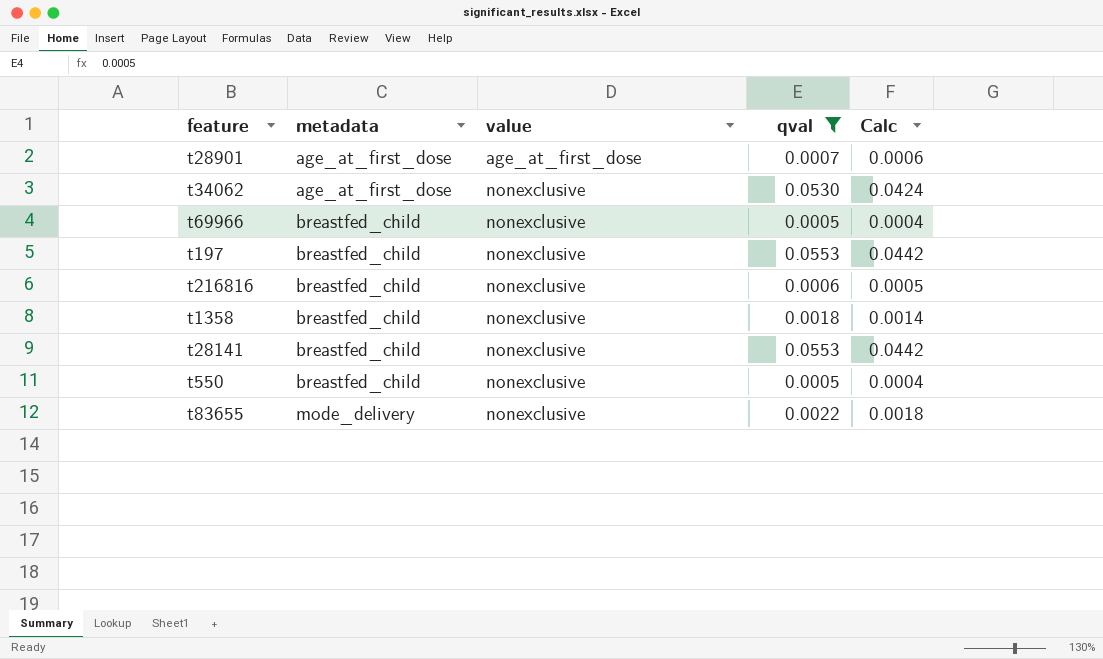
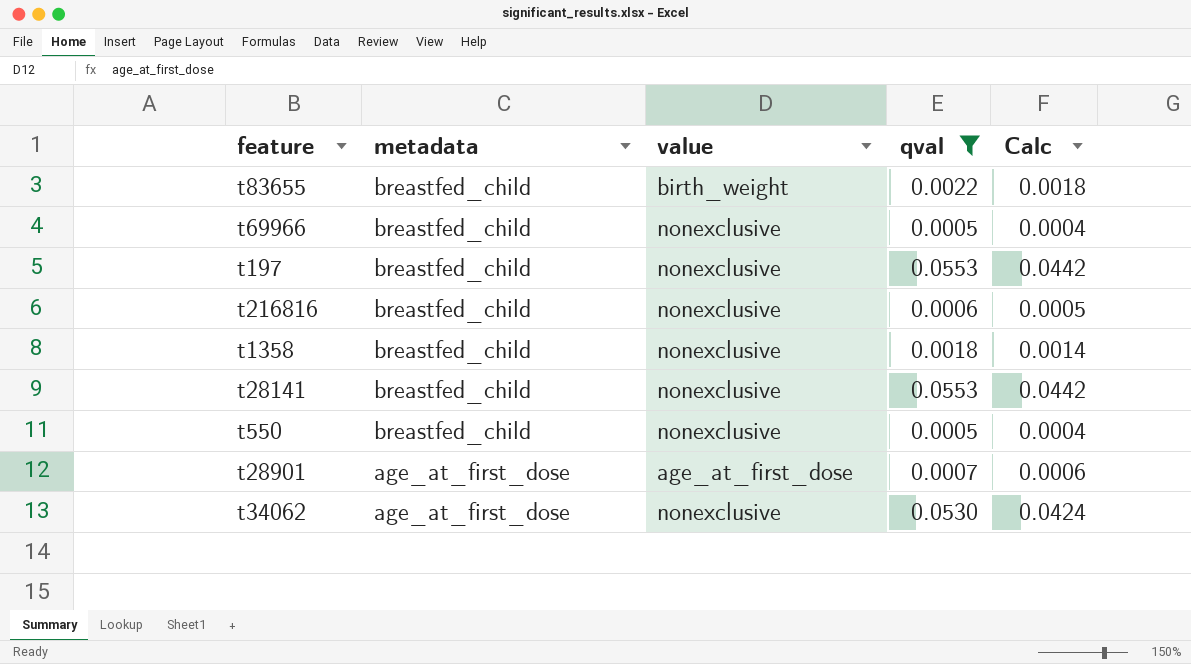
row order: metadata ascending -> metadata descending
t83655 | metadata: mode_delivery -> breastfed_child
t83655 | value: nonexclusive -> birth_weight

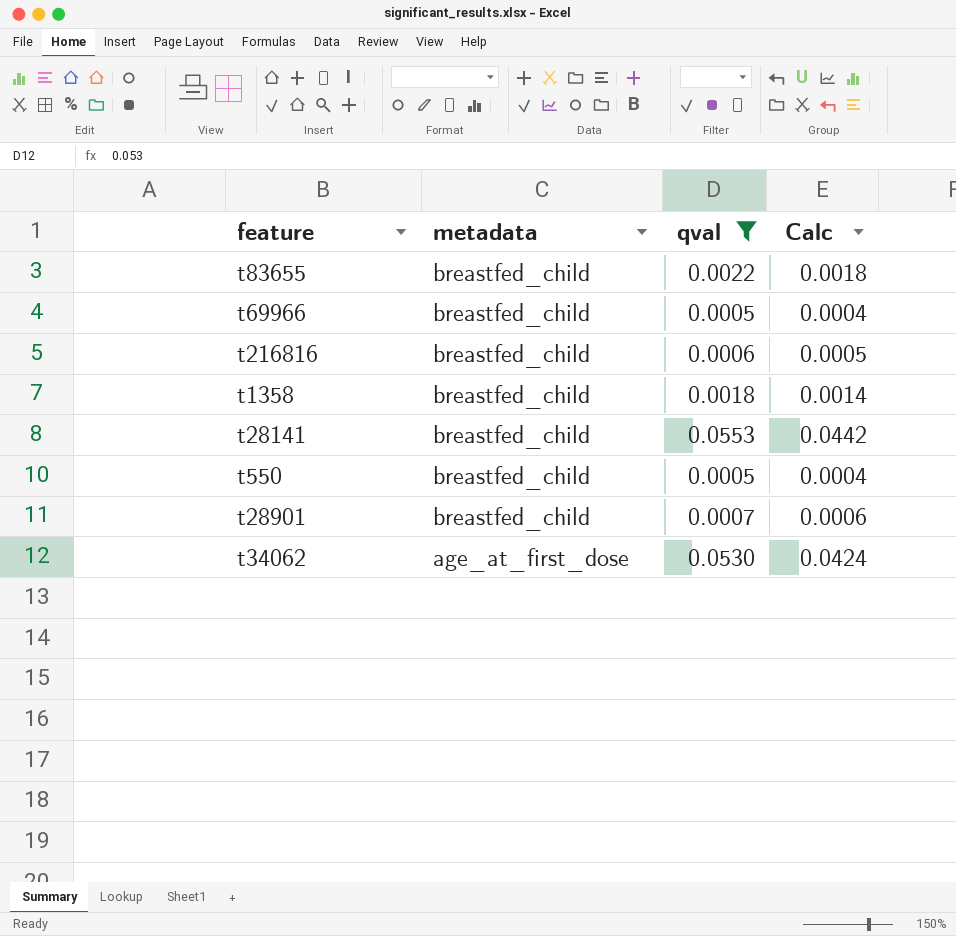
column value | position: 3 -> none
row t197: breastfed_child | nonexclusive | 0.0553 | 0.0442 -> none
t28901 | metadata: age_at_first_dose -> breastfed_child

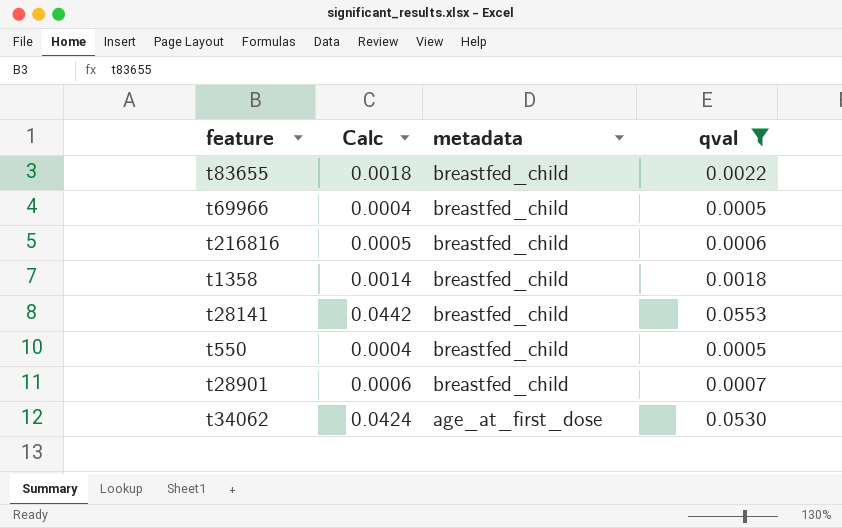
column Calc | position: 4 -> 2

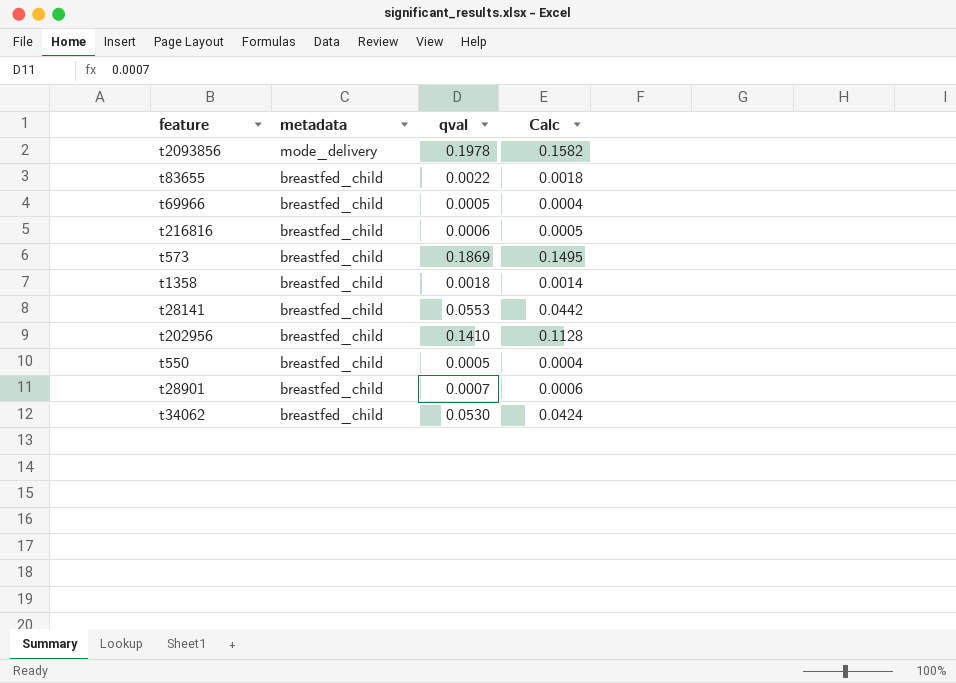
filter: qval <= 0.0553 -> none
column Calc | position: 2 -> 4
t34062 | metadata: age_at_first_dose -> breastfed_child

